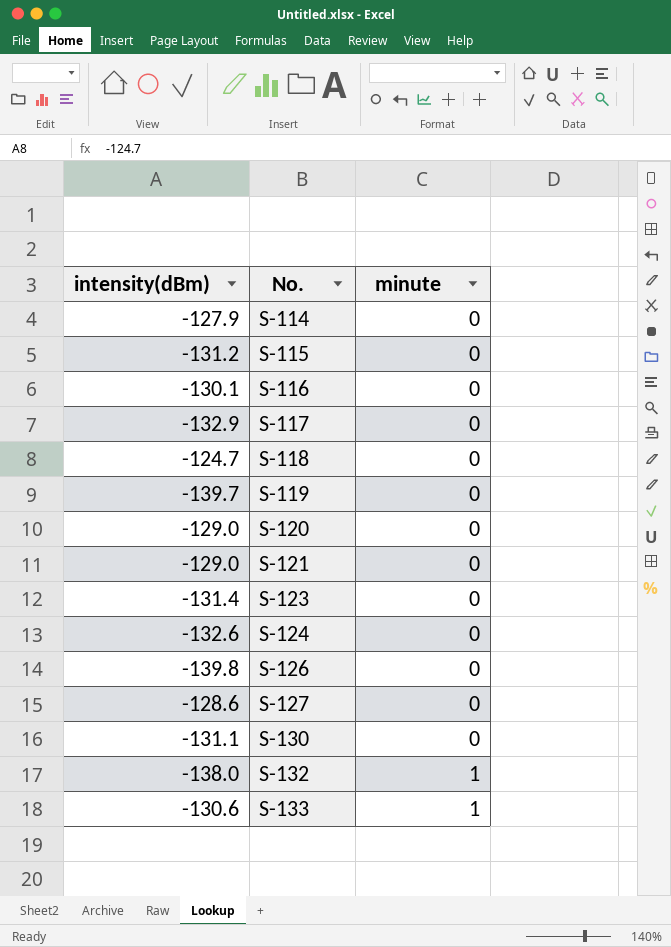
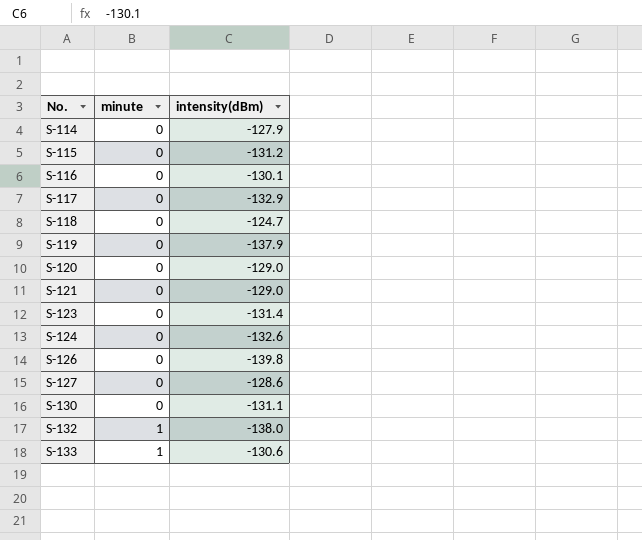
column intensity(dBm) | position: 1 -> 3
S-119 | intensity(dBm): -139.7 -> -137.9

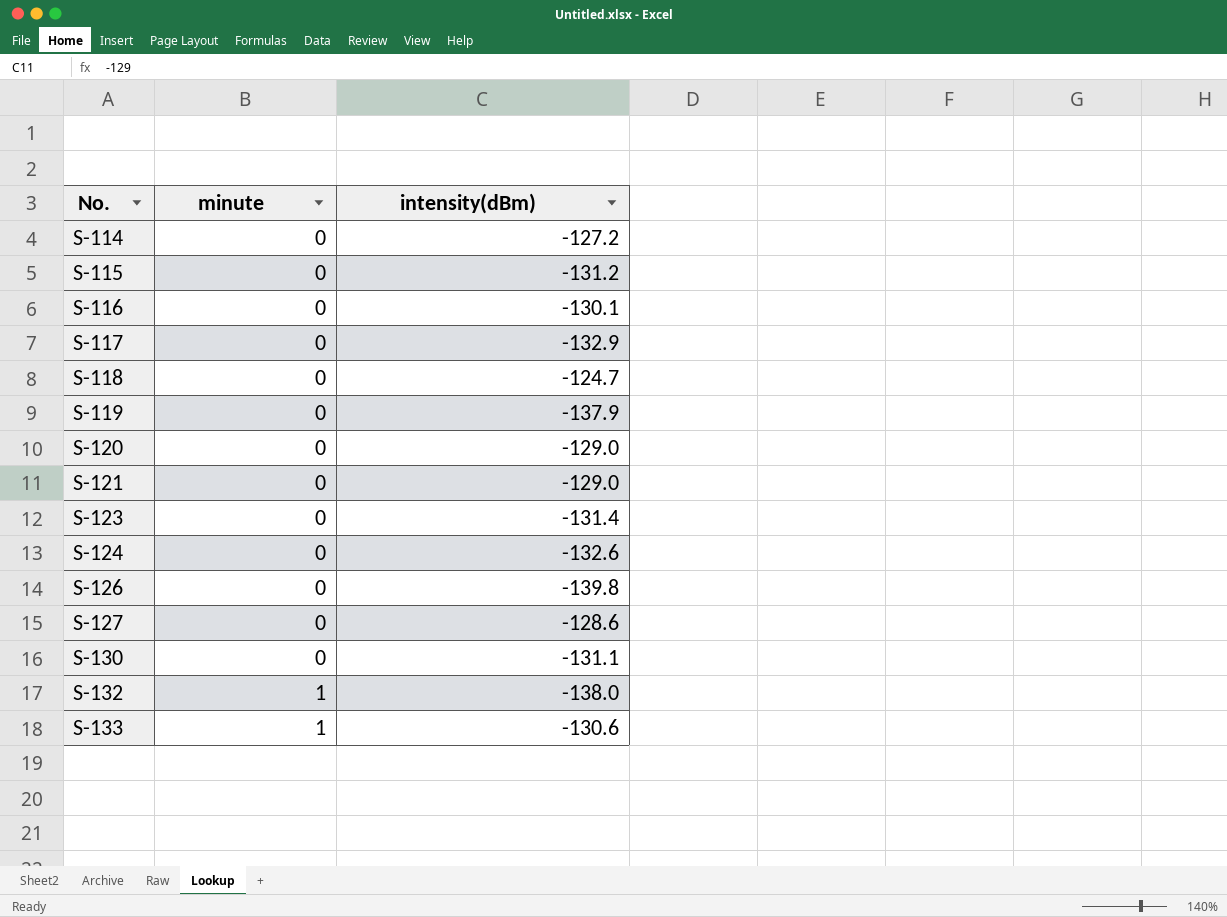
S-114 | intensity(dBm): -127.9 -> -127.2

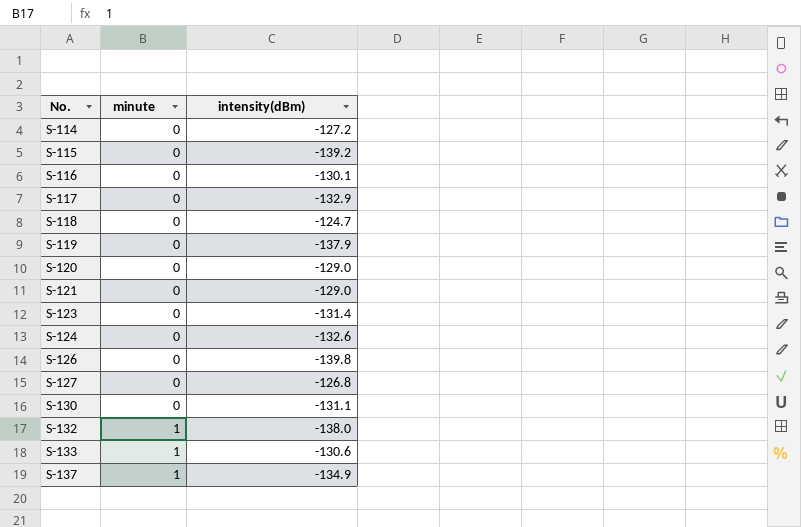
S-115 | intensity(dBm): -131.2 -> -139.2
S-127 | intensity(dBm): -128.6 -> -126.8
row S-137: none -> 1 | -134.9

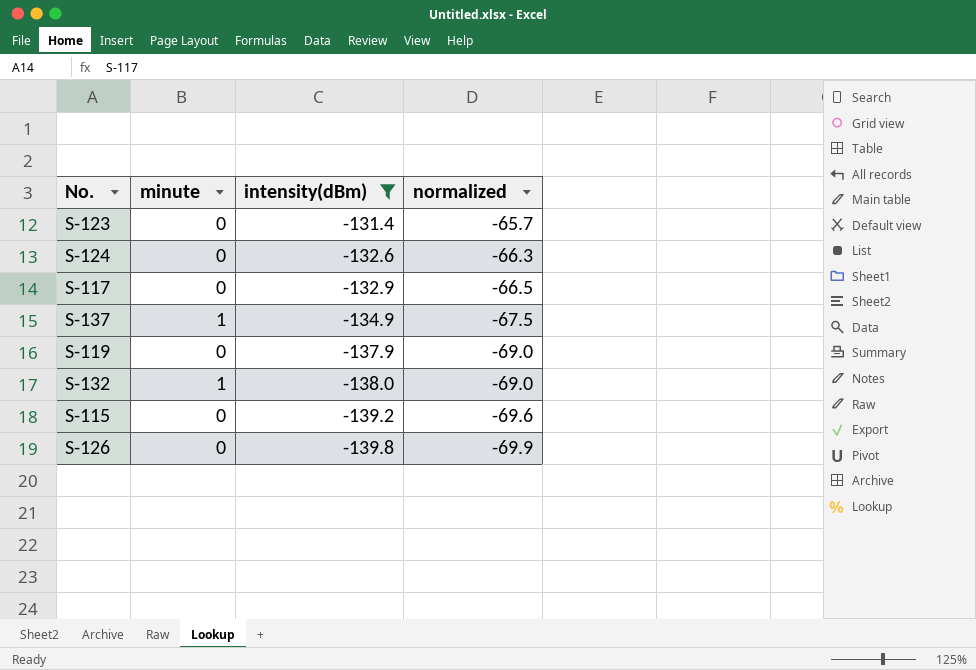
filter: none -> intensity(dBm) <= -131.4
row order: No. ascending -> intensity(dBm) descending
column normalized | formula: none -> [intensity(dBm)] * 0.5

